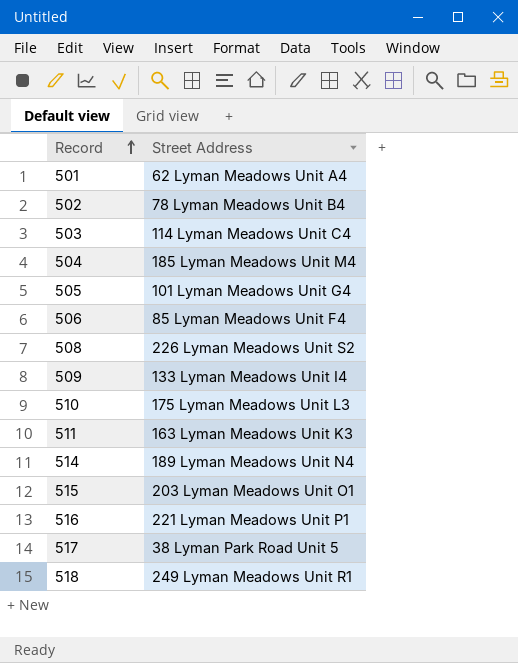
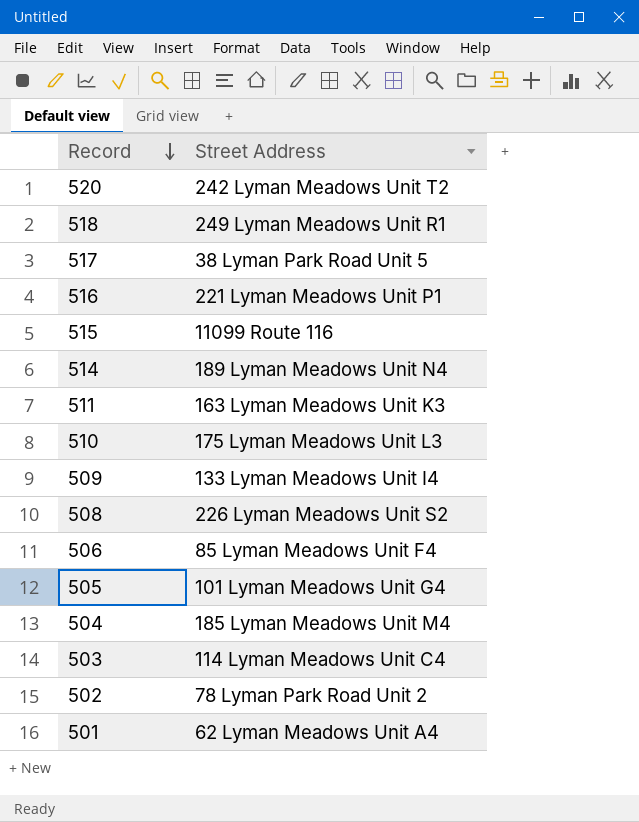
row order: Record ascending -> Record descending
row 520: none -> 242 Lyman Meadows Unit T2
515 | Street Address: 203 Lyman Meadows Unit O1 -> 11099 Route 116
502 | Street Address: 78 Lyman Meadows Unit B4 -> 78 Lyman Park Road Unit 2

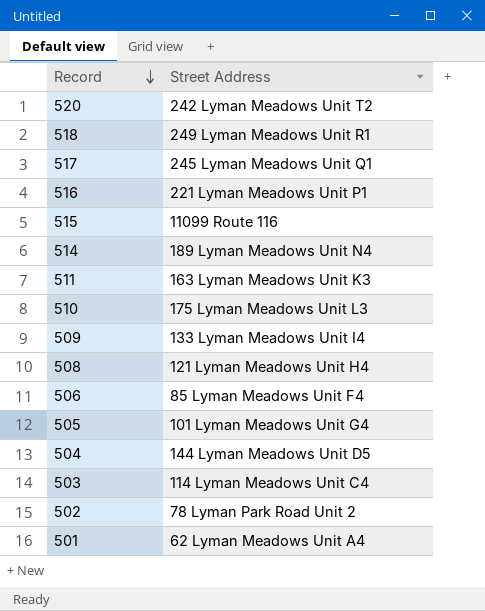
517 | Street Address: 38 Lyman Park Road Unit 5 -> 245 Lyman Meadows Unit Q1
508 | Street Address: 226 Lyman Meadows Unit S2 -> 121 Lyman Meadows Unit H4
504 | Street Address: 185 Lyman Meadows Unit M4 -> 144 Lyman Meadows Unit D5

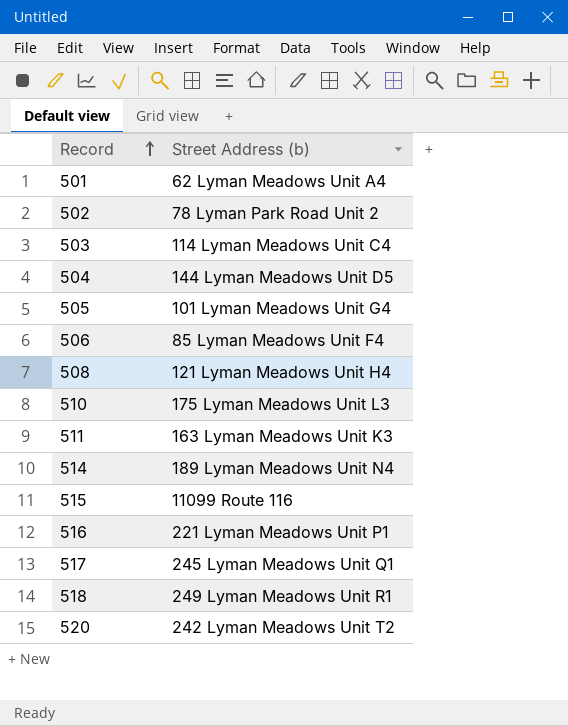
row order: Record descending -> Record ascending
column name: Street Address -> Street Address (b)
row 509: 133 Lyman Meadows Unit I4 -> none

